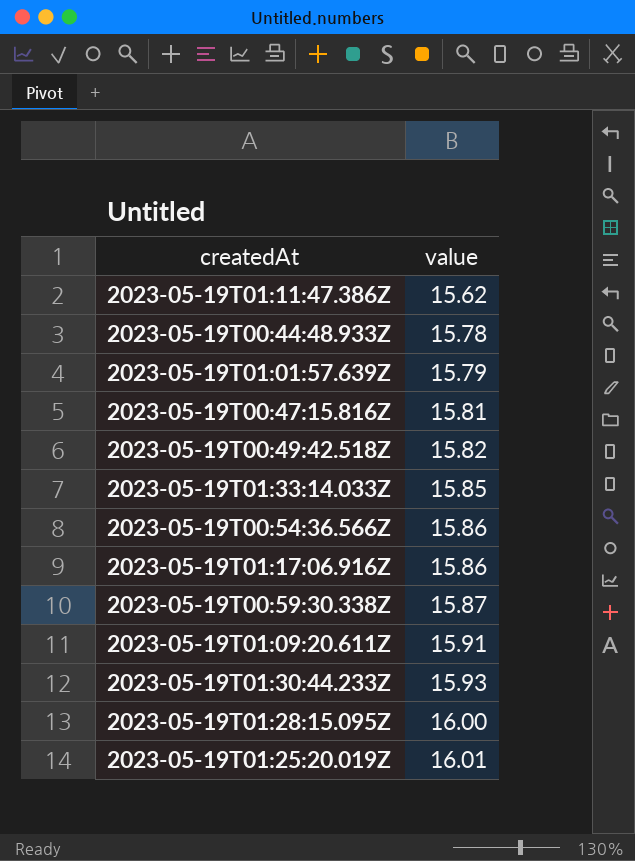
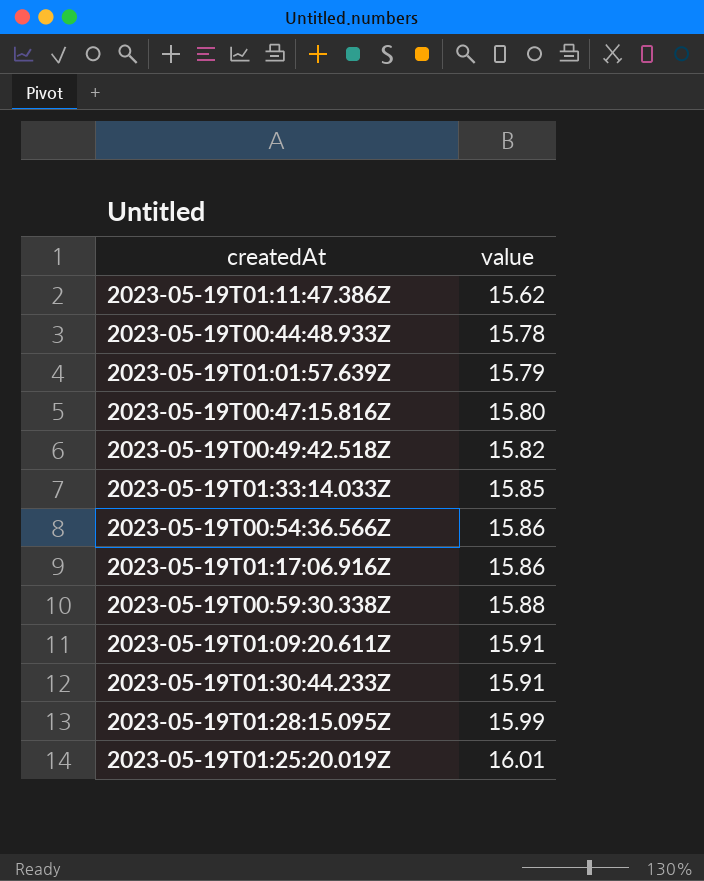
2023-05-19T00:47:15.816Z | value: 15.81 -> 15.80
2023-05-19T00:59:30.338Z | value: 15.87 -> 15.88
2023-05-19T01:30:44.233Z | value: 15.93 -> 15.91
2023-05-19T01:28:15.095Z | value: 16.00 -> 15.99

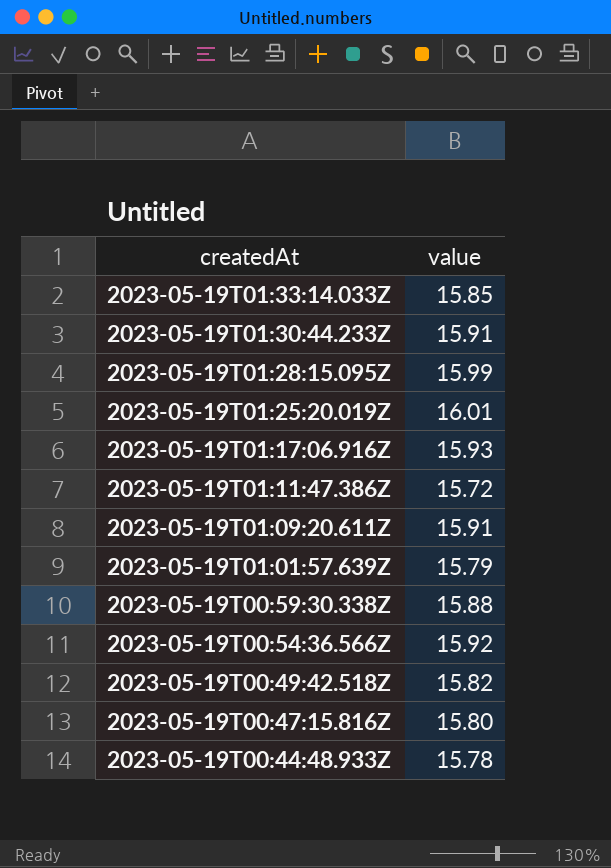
row order: value ascending -> createdAt descending
2023-05-19T01:17:06.916Z | value: 15.86 -> 15.93
2023-05-19T01:11:47.386Z | value: 15.62 -> 15.72
2023-05-19T00:54:36.566Z | value: 15.86 -> 15.92

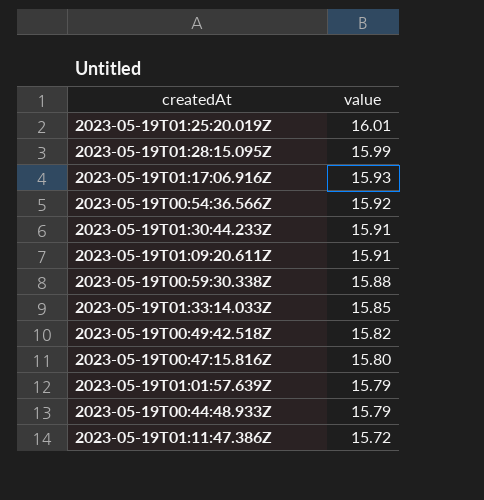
row order: createdAt descending -> value descending
2023-05-19T00:44:48.933Z | value: 15.78 -> 15.79

